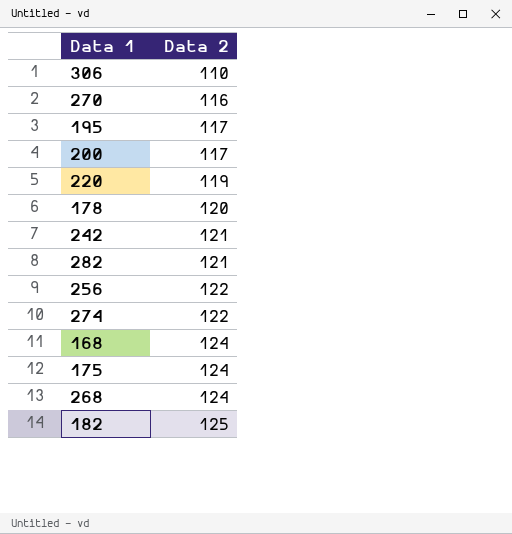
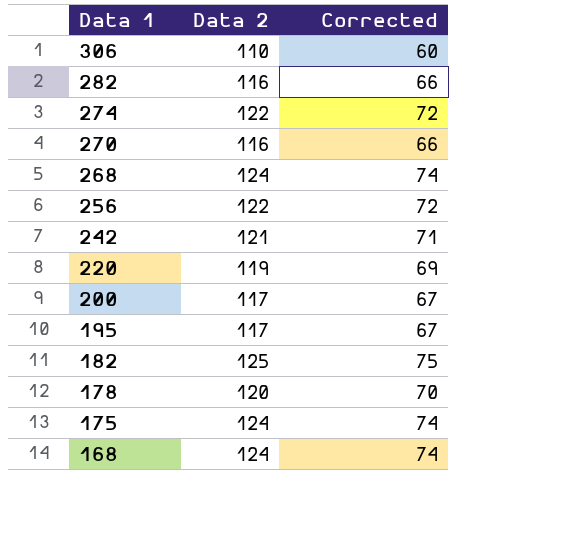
row order: Data 2 ascending -> Data 1 descending
column Corrected | formula: none -> [Data 2] - 50
282 | Data 2: 121 -> 116

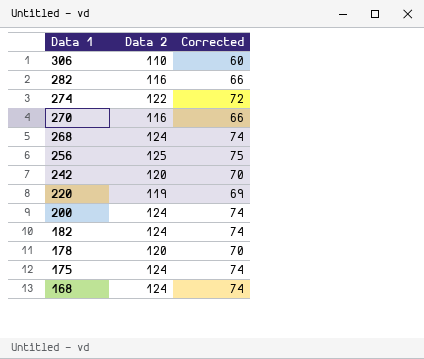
row 195: 117 | 67 -> none
256 | Data 2: 122 -> 125
256 | Corrected: 72 -> 75
242 | Data 2: 121 -> 120
242 | Corrected: 71 -> 70
200 | Data 2: 117 -> 124
200 | Corrected: 67 -> 74
182 | Data 2: 125 -> 124
182 | Corrected: 75 -> 74

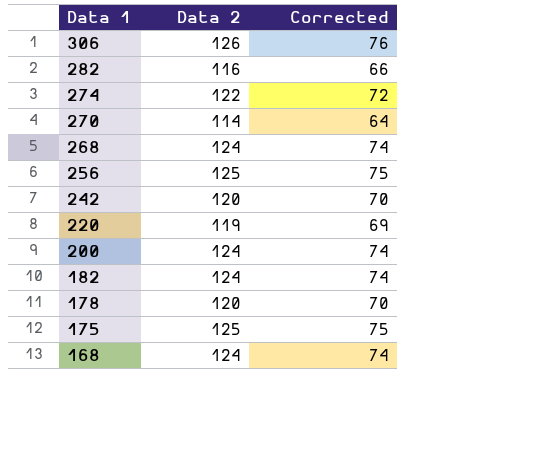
306 | Data 2: 110 -> 126
306 | Corrected: 60 -> 76
270 | Data 2: 116 -> 114
270 | Corrected: 66 -> 64
175 | Data 2: 124 -> 125
175 | Corrected: 74 -> 75

